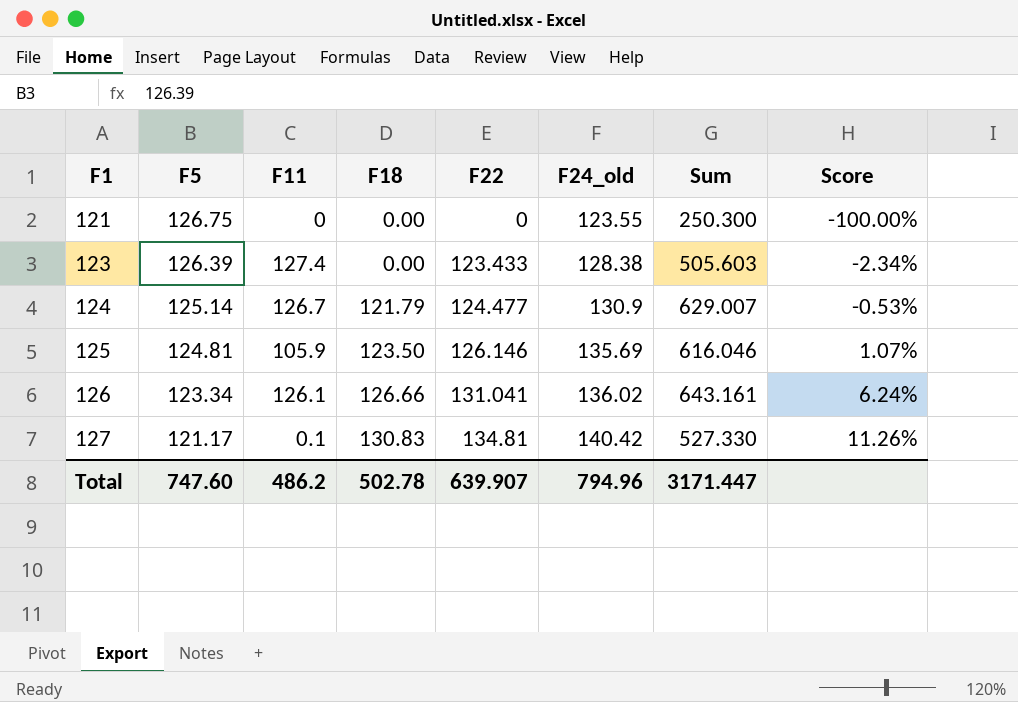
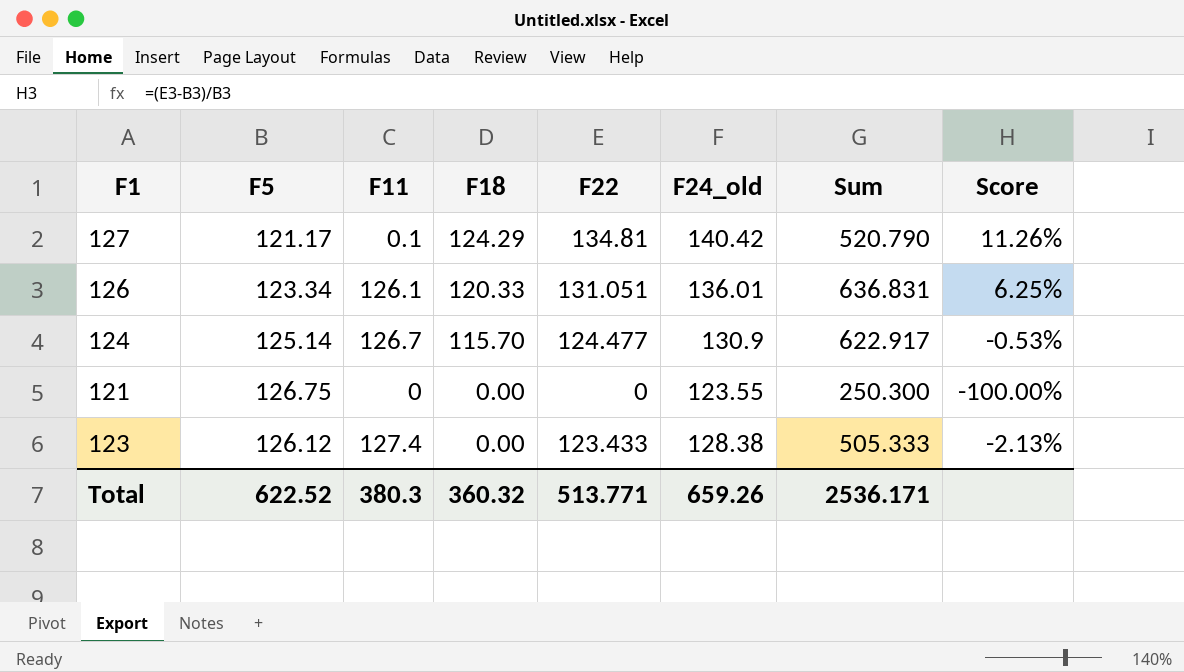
row order: F1 ascending -> F18 descending
row 125: 124.81 | 105.9 | 123.50 | 126.146 | 135.69 | 616.046 | 1.07% -> none
127 | F18: 130.83 -> 124.29
127 | Sum: 527.330 -> 520.790
126 | F18: 126.66 -> 120.33
126 | F22: 131.041 -> 131.051
126 | F24_old: 136.02 -> 136.01
126 | Sum: 643.161 -> 636.831
126 | Score: 6.24% -> 6.25%
124 | F18: 121.79 -> 115.70
124 | Sum: 629.007 -> 622.917
123 | F5: 126.39 -> 126.12
123 | Sum: 505.603 -> 505.333
123 | Score: -2.34% -> -2.13%
Total | F5: 747.60 -> 622.52
Total | F11: 486.2 -> 380.3
Total | F18: 502.78 -> 360.32
Total | F22: 639.907 -> 513.771
Total | F24_old: 794.96 -> 659.26
Total | Sum: 3171.447 -> 2536.171

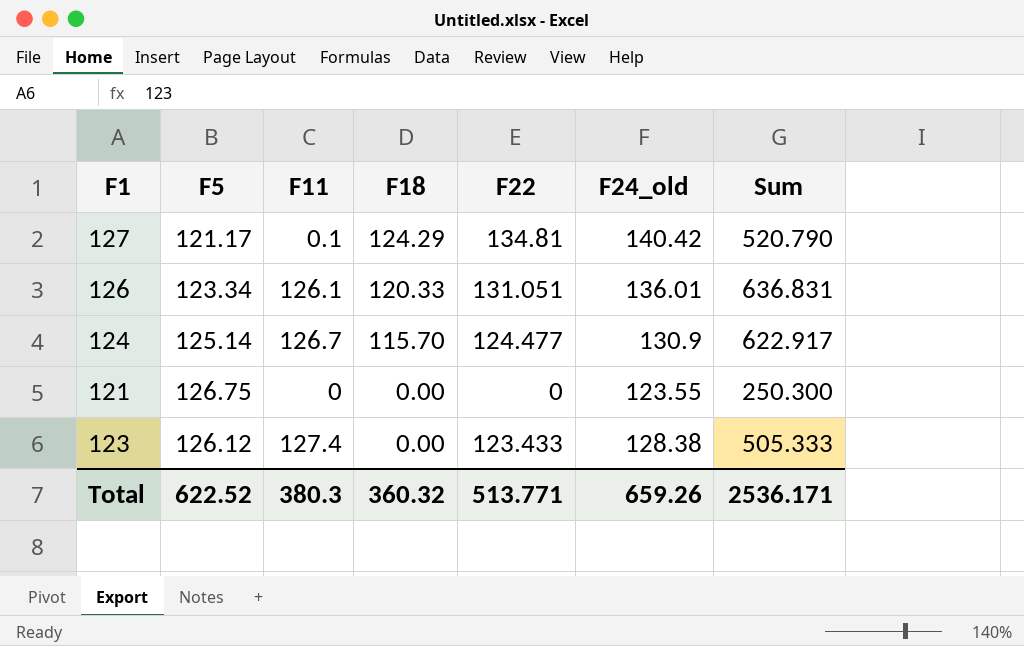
column Score | formula: ([F22] - [F5]) / [F5] -> none

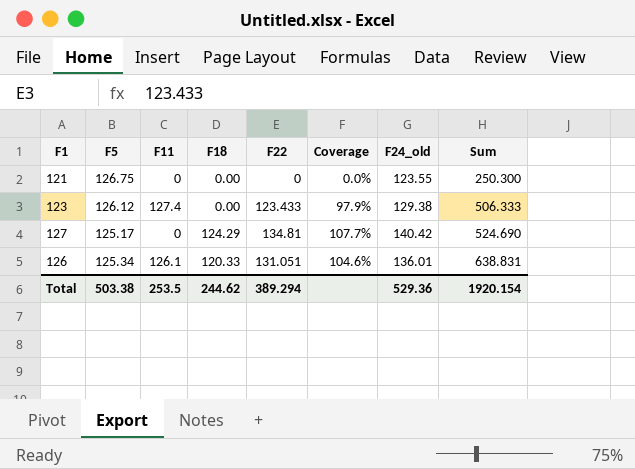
row order: F18 descending -> Sum ascending
column Coverage | formula: none -> [F22] / [F5]
row 124: 125.14 | 126.7 | 115.70 | 124.477 | 130.9 | 622.917 -> none
123 | F24_old: 128.38 -> 129.38
123 | Sum: 505.333 -> 506.333
127 | F5: 121.17 -> 125.17
127 | F11: 0.1 -> 0
127 | Sum: 520.790 -> 524.690
126 | F5: 123.34 -> 125.34
126 | Sum: 636.831 -> 638.831
Total | F5: 622.52 -> 503.38
Total | F11: 380.3 -> 253.5
Total | F18: 360.32 -> 244.62
Total | F22: 513.771 -> 389.294
Total | F24_old: 659.26 -> 529.36
Total | Sum: 2536.171 -> 1920.154

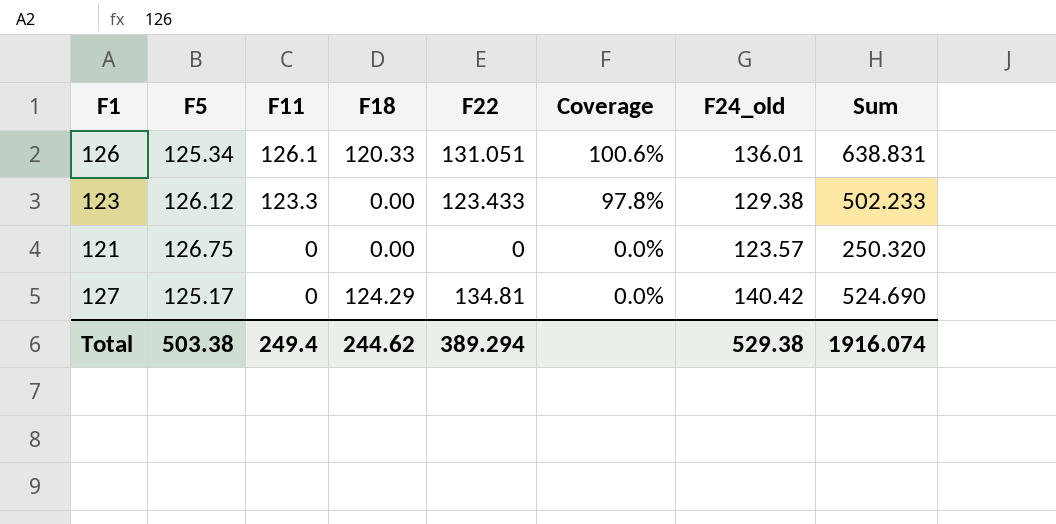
row order: Sum ascending -> F11 descending
column Coverage | formula: [F22] / [F5] -> [F11] / [F5]
123 | F11: 127.4 -> 123.3
123 | Sum: 506.333 -> 502.233
121 | F24_old: 123.55 -> 123.57
121 | Sum: 250.300 -> 250.320
Total | F11: 253.5 -> 249.4
Total | F24_old: 529.36 -> 529.38
Total | Sum: 1920.154 -> 1916.074

